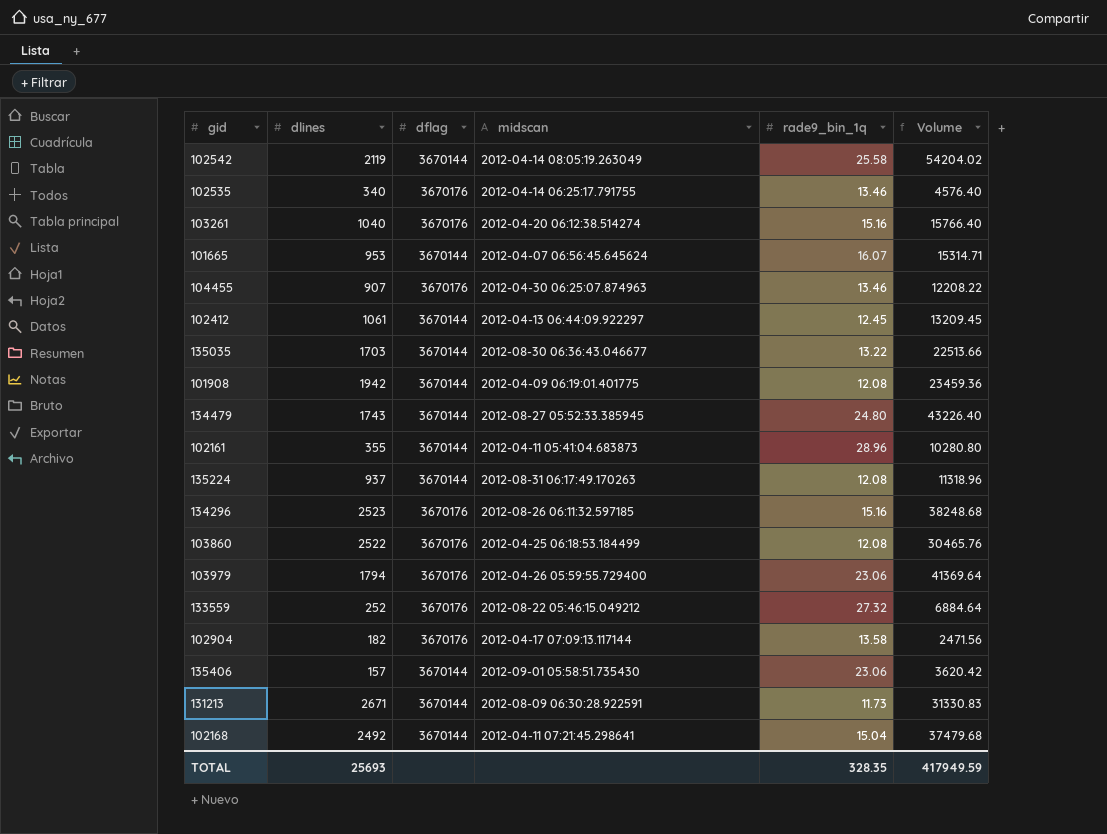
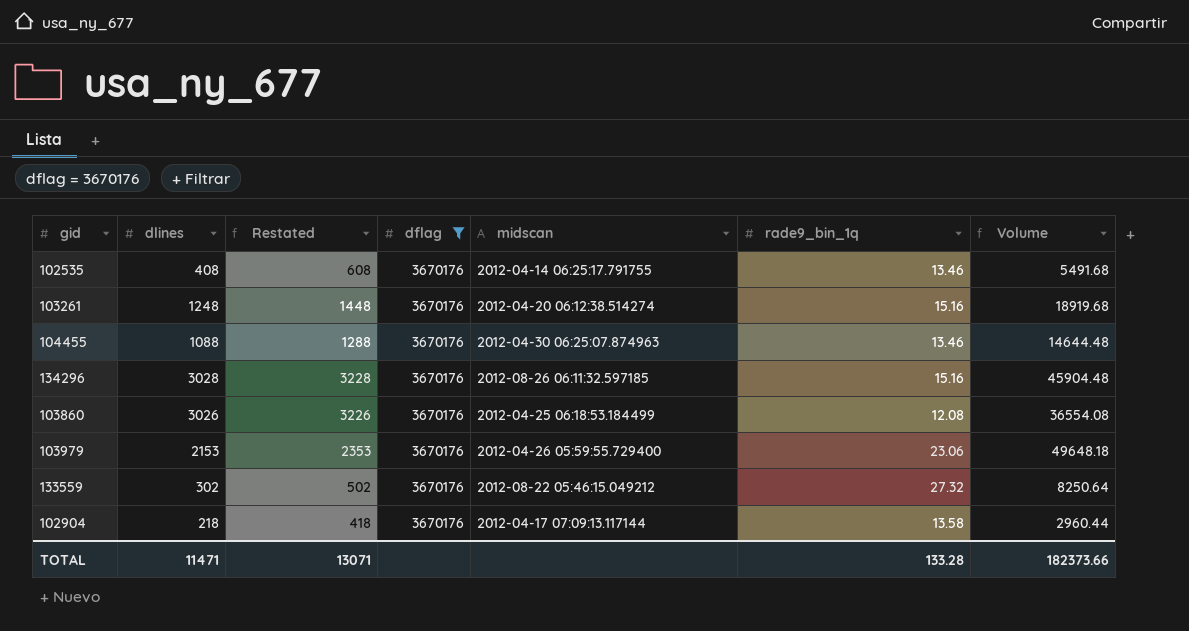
filter: none -> dflag = 3670176
column Restated | formula: none -> [dlines] + 200
102535 | dlines: 340 -> 408
102535 | Volume: 4576.40 -> 5491.68
103261 | dlines: 1040 -> 1248
103261 | Volume: 15766.40 -> 18919.68
104455 | dlines: 907 -> 1088
104455 | Volume: 12208.22 -> 14644.48
134296 | dlines: 2523 -> 3028
134296 | Volume: 38248.68 -> 45904.48
103860 | dlines: 2522 -> 3026
103860 | Volume: 30465.76 -> 36554.08
103979 | dlines: 1794 -> 2153
103979 | Volume: 41369.64 -> 49648.18
133559 | dlines: 252 -> 302
133559 | Volume: 6884.64 -> 8250.64
102904 | dlines: 182 -> 218
102904 | Volume: 2471.56 -> 2960.44
TOTAL | dlines: 25693 -> 11471
TOTAL | rade9_bin_1q: 328.35 -> 133.28
TOTAL | Volume: 417949.59 -> 182373.66

